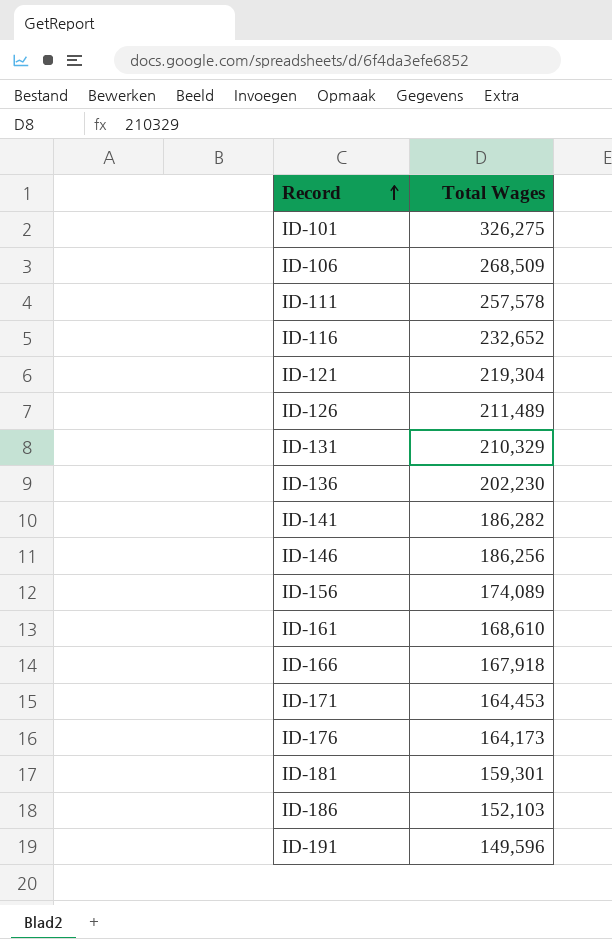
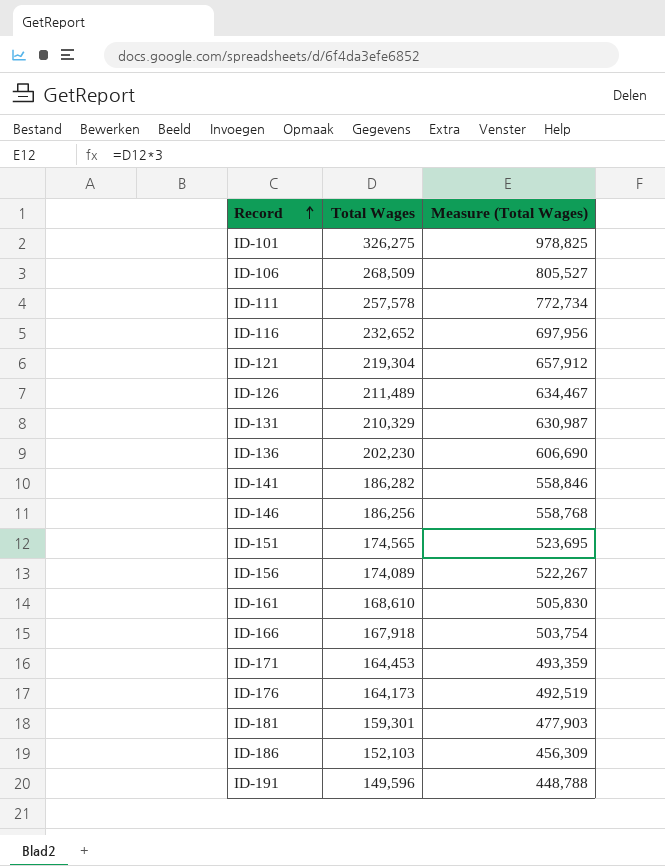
column Measure (Total Wages) | formula: none -> [Total Wages] * 3
row ID-151: none -> 174,565 | 523,695

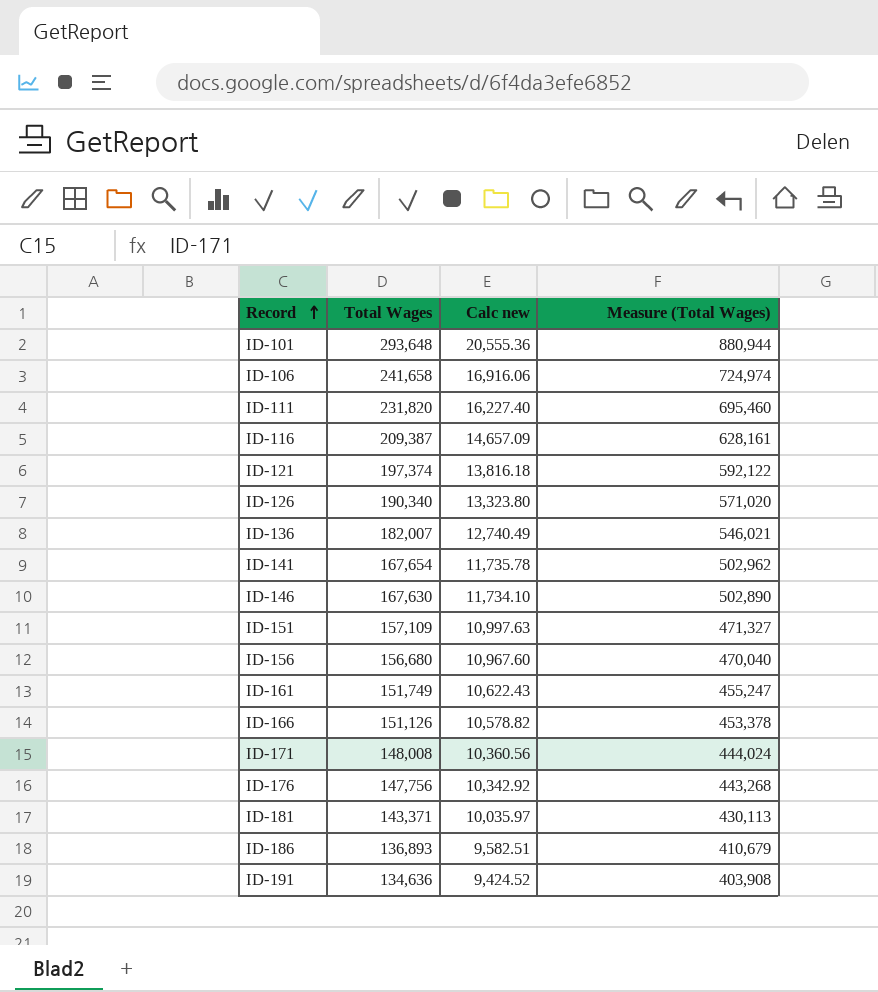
column Calc new | formula: none -> [Total Wages] * 0.07
row ID-131: 210,329 | 630,987 -> none
ID-101 | Total Wages: 326,275 -> 293,648
ID-101 | Measure (Total Wages): 978,825 -> 880,944
ID-106 | Total Wages: 268,509 -> 241,658
ID-106 | Measure (Total Wages): 805,527 -> 724,974
ID-111 | Total Wages: 257,578 -> 231,820
ID-111 | Measure (Total Wages): 772,734 -> 695,460
ID-116 | Total Wages: 232,652 -> 209,387
ID-116 | Measure (Total Wages): 697,956 -> 628,161
ID-121 | Total Wages: 219,304 -> 197,374
ID-121 | Measure (Total Wages): 657,912 -> 592,122
ID-126 | Total Wages: 211,489 -> 190,340
ID-126 | Measure (Total Wages): 634,467 -> 571,020
ID-136 | Total Wages: 202,230 -> 182,007
ID-136 | Measure (Total Wages): 606,690 -> 546,021
ID-141 | Total Wages: 186,282 -> 167,654
ID-141 | Measure (Total Wages): 558,846 -> 502,962
ID-146 | Total Wages: 186,256 -> 167,630
ID-146 | Measure (Total Wages): 558,768 -> 502,890
ID-151 | Total Wages: 174,565 -> 157,109
ID-151 | Measure (Total Wages): 523,695 -> 471,327
ID-156 | Total Wages: 174,089 -> 156,680
ID-156 | Measure (Total Wages): 522,267 -> 470,040
ID-161 | Total Wages: 168,610 -> 151,749
ID-161 | Measure (Total Wages): 505,830 -> 455,247
ID-166 | Total Wages: 167,918 -> 151,126
ID-166 | Measure (Total Wages): 503,754 -> 453,378
ID-171 | Total Wages: 164,453 -> 148,008
ID-171 | Measure (Total Wages): 493,359 -> 444,024
ID-176 | Total Wages: 164,173 -> 147,756
ID-176 | Measure (Total Wages): 492,519 -> 443,268
ID-181 | Total Wages: 159,301 -> 143,371
ID-181 | Measure (Total Wages): 477,903 -> 430,113
ID-186 | Total Wages: 152,103 -> 136,893
ID-186 | Measure (Total Wages): 456,309 -> 410,679
ID-191 | Total Wages: 149,596 -> 134,636
ID-191 | Measure (Total Wages): 448,788 -> 403,908

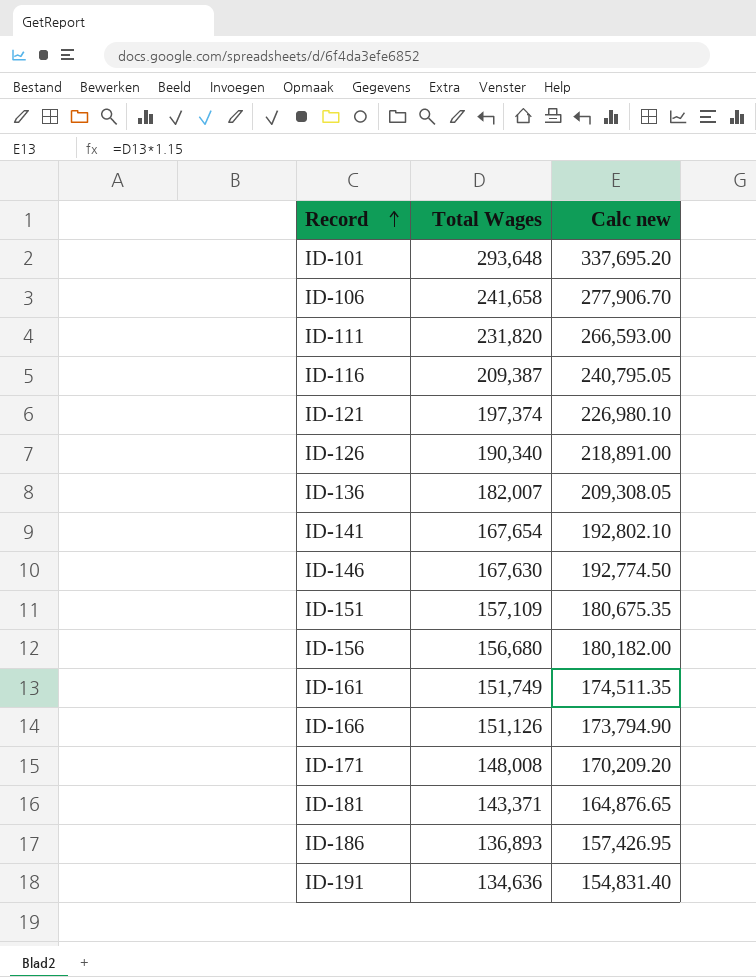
column Measure (Total Wages) | formula: [Total Wages] * 3 -> none
column Calc new | formula: [Total Wages] * 0.07 -> [Total Wages] * 1.15
row ID-176: 147,756 | 10,342.92 | 443,268 -> none

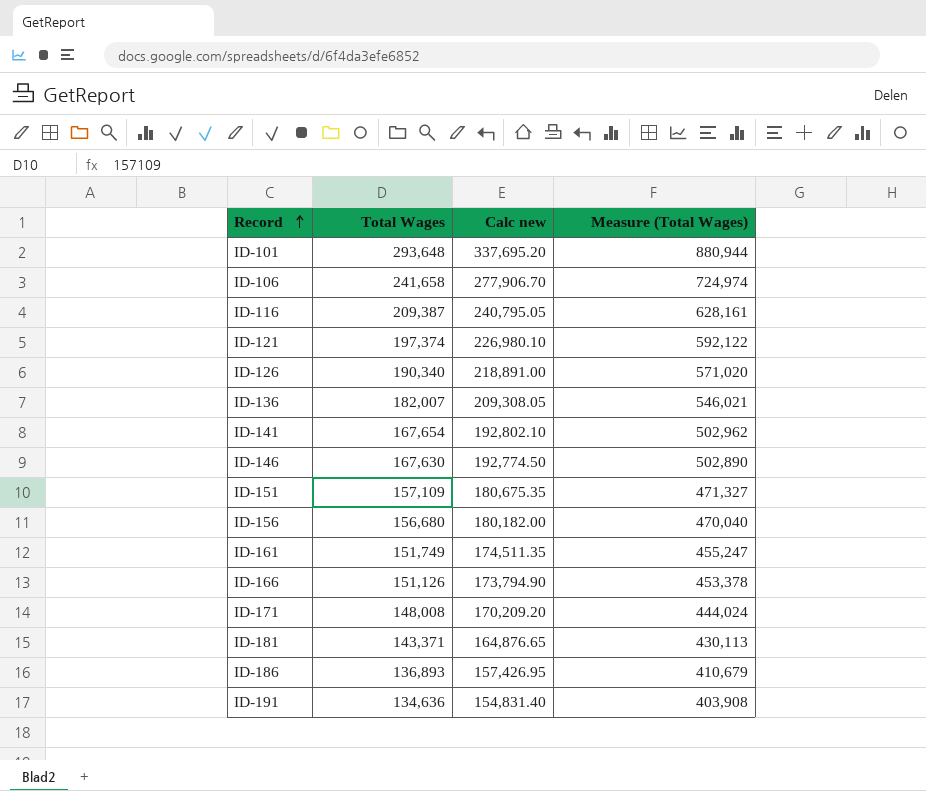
column Measure (Total Wages) | formula: none -> [Total Wages] * 3
row ID-111: 231,820 | 266,593.00 -> none

